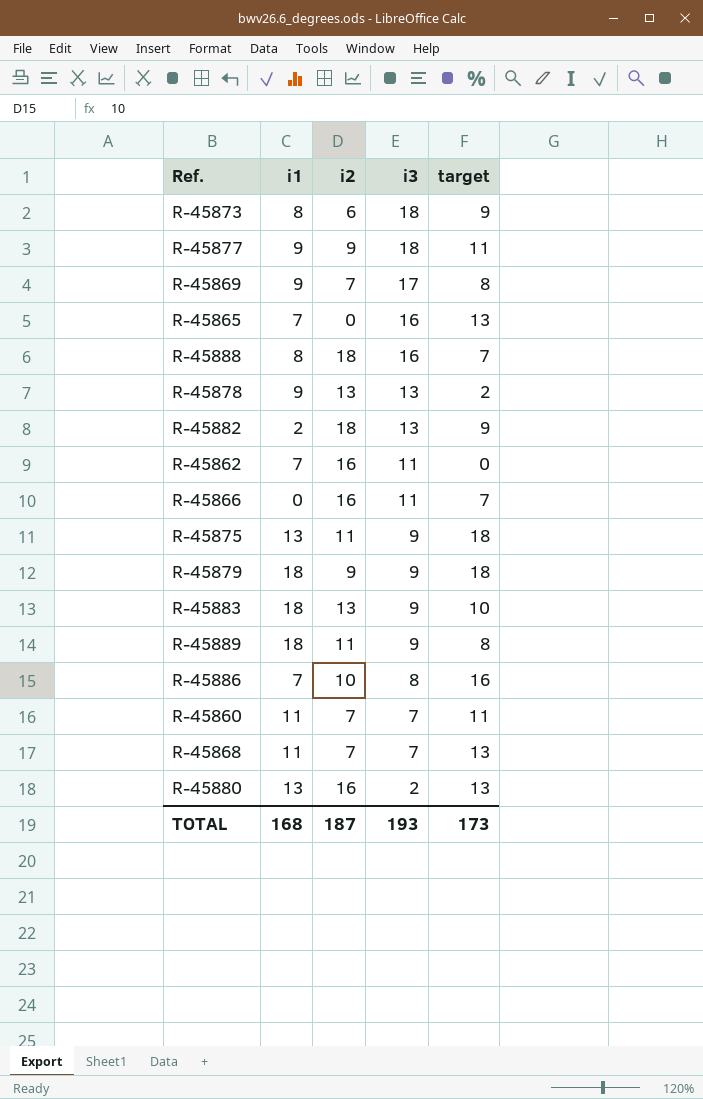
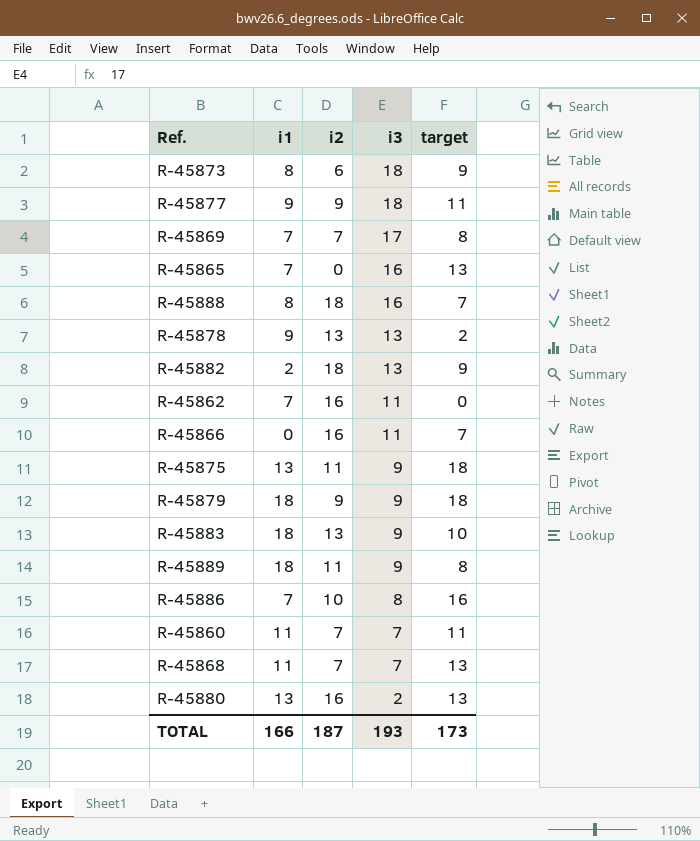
R-45869 | i1: 9 -> 7
TOTAL | i1: 168 -> 166

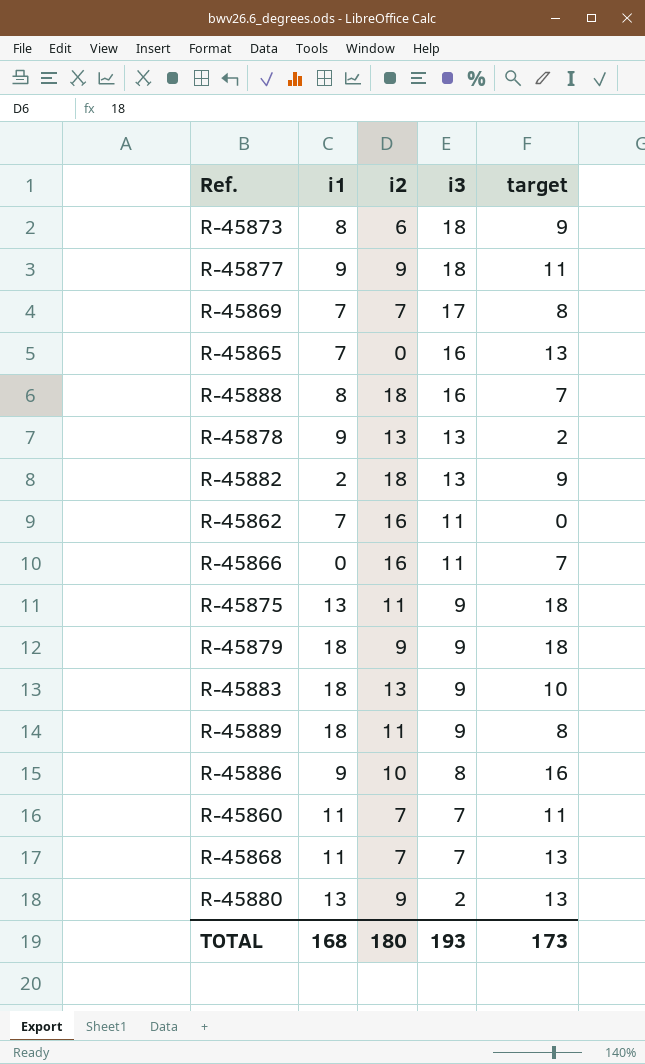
R-45886 | i1: 7 -> 9
R-45880 | i2: 16 -> 9
TOTAL | i1: 166 -> 168
TOTAL | i2: 187 -> 180

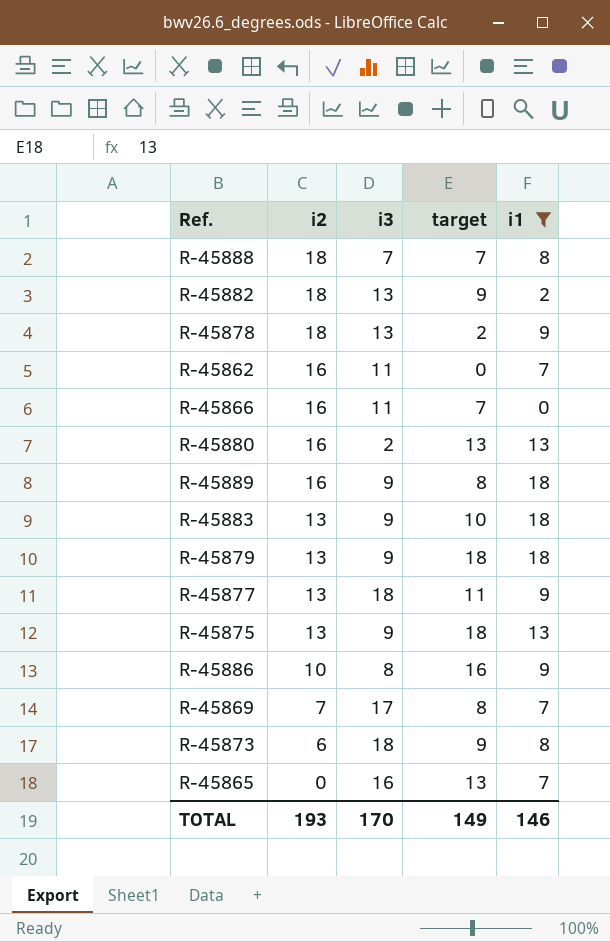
filter: none -> i1 != 11
row order: i3 descending -> i2 descending
column i1 | position: 2 -> 5
R-45888 | i3: 16 -> 7
R-45878 | i2: 13 -> 18
R-45880 | i2: 9 -> 16
R-45889 | i2: 11 -> 16
R-45879 | i2: 9 -> 13
R-45877 | i2: 9 -> 13
R-45875 | i2: 11 -> 13
TOTAL | i2: 180 -> 193
TOTAL | i3: 193 -> 170
TOTAL | target: 173 -> 149
TOTAL | i1: 168 -> 146

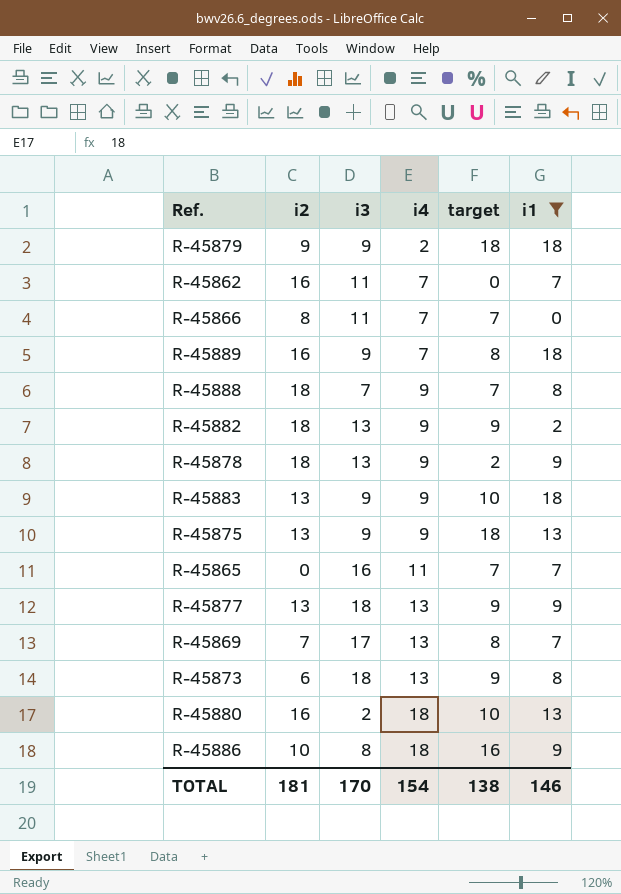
row order: i2 descending -> i4 ascending
column i4 | position: none -> 4
R-45879 | i2: 13 -> 9
R-45866 | i2: 16 -> 8
R-45865 | target: 13 -> 7
R-45877 | target: 11 -> 9
R-45880 | target: 13 -> 10
TOTAL | i2: 193 -> 181
TOTAL | target: 149 -> 138

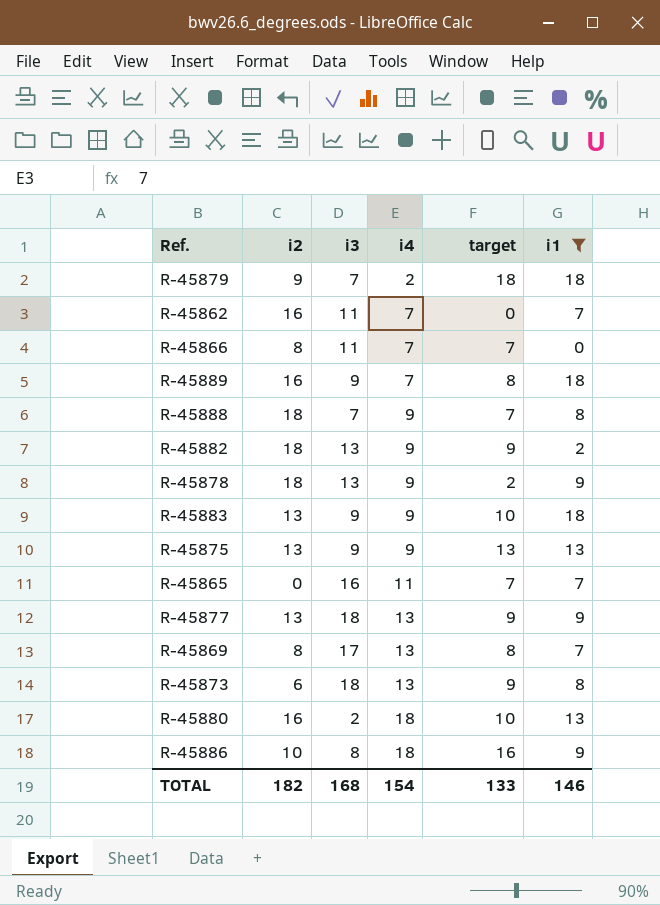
R-45879 | i3: 9 -> 7
R-45875 | target: 18 -> 13
R-45869 | i2: 7 -> 8
TOTAL | i2: 181 -> 182
TOTAL | i3: 170 -> 168
TOTAL | target: 138 -> 133

